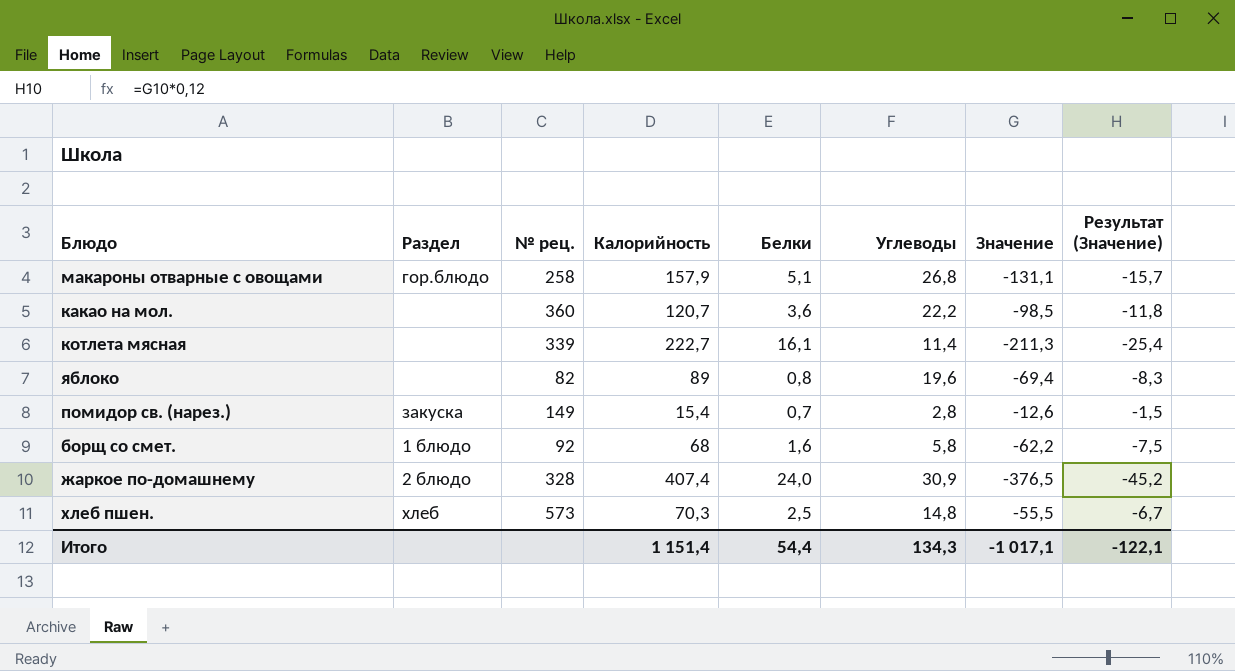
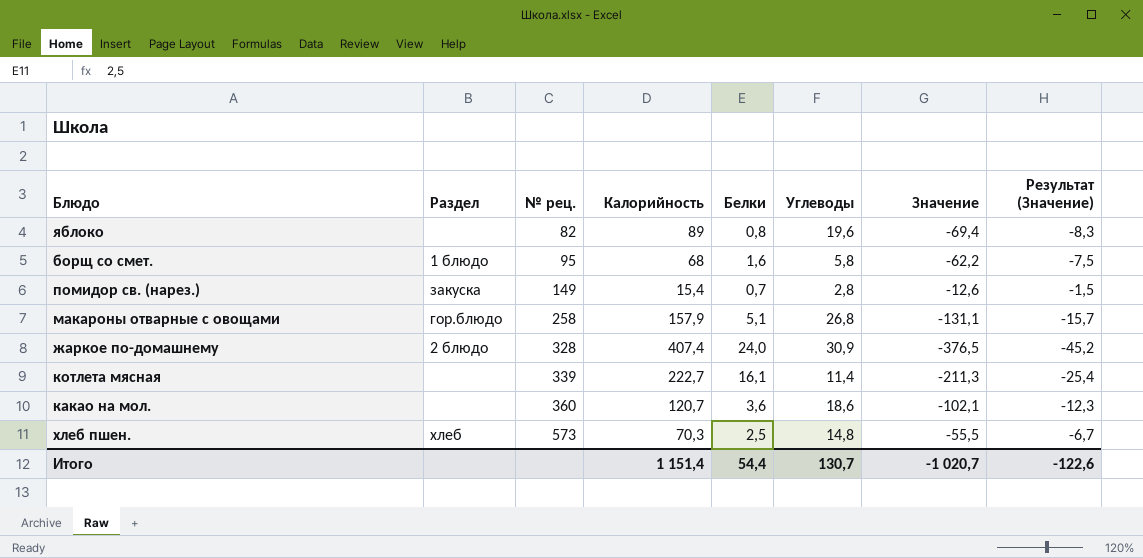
row order: none -> № рец. ascending
борщ со смет. | № рец.: 92 -> 95
какао на мол. | Углеводы: 22,2 -> 18,6
какао на мол. | Значение: -98,5 -> -102,1
какао на мол. | Результат (Значение): -11,8 -> -12,3
Итого | Углеводы: 134,3 -> 130,7
Итого | Значение: -1 017,1 -> -1 020,7
Итого | Результат (Значение): -122,1 -> -122,6

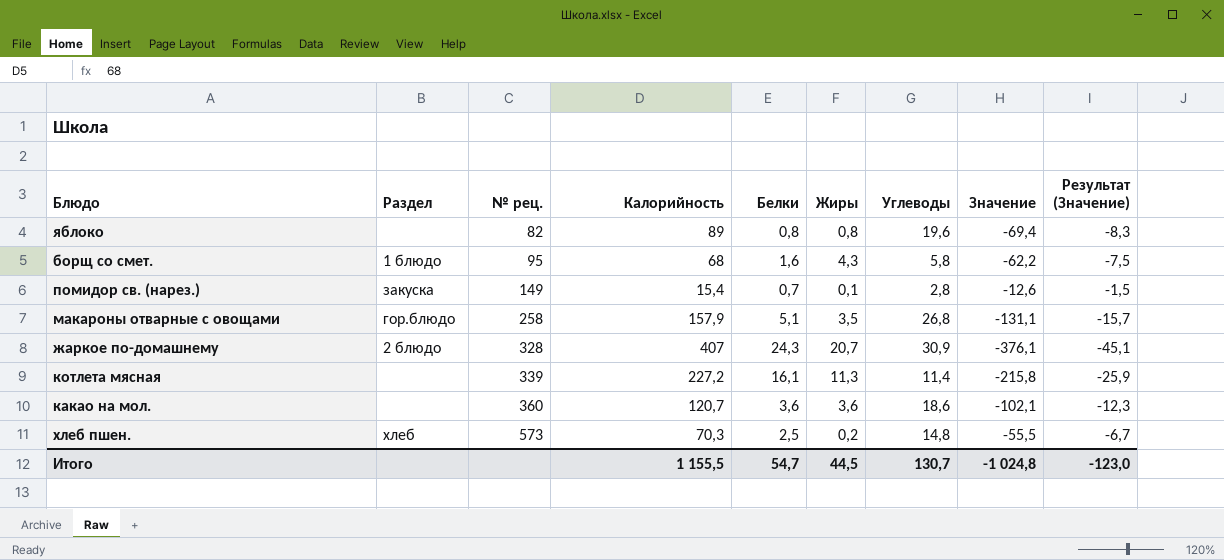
column Жиры | position: none -> 6
жаркое по-домашнему | Калорийность: 407,4 -> 407
жаркое по-домашнему | Белки: 24,0 -> 24,3
жаркое по-домашнему | Значение: -376,5 -> -376,1
жаркое по-домашнему | Результат (Значение): -45,2 -> -45,1
котлета мясная | Калорийность: 222,7 -> 227,2
котлета мясная | Значение: -211,3 -> -215,8
котлета мясная | Результат (Значение): -25,4 -> -25,9
Итого | Калорийность: 1 151,4 -> 1 155,5
Итого | Белки: 54,4 -> 54,7
Итого | Значение: -1 020,7 -> -1 024,8
Итого | Результат (Значение): -122,6 -> -123,0

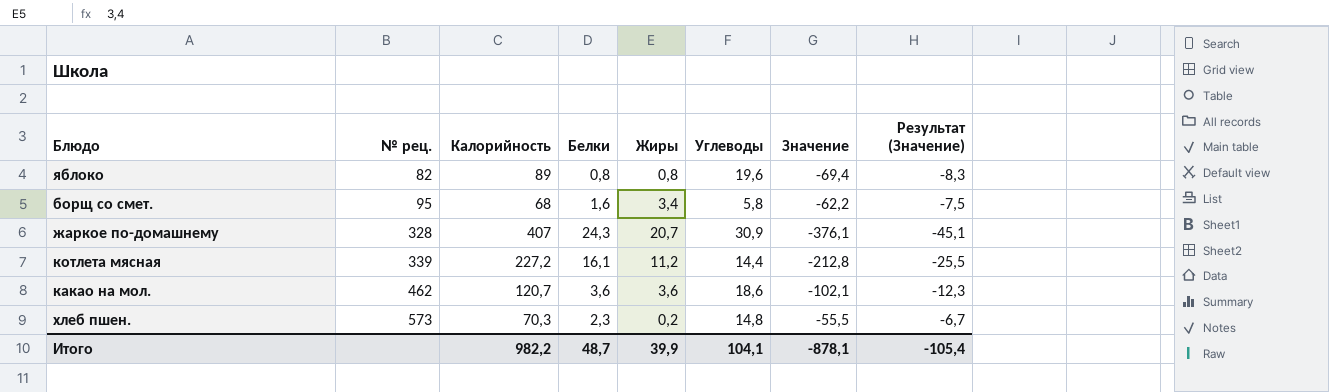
column Раздел | position: 2 -> none
row помидор св. (нарез.): закуска | 149 | 15,4 | 0,7 | 0,1 | 2,8 | -12,6 | -1,5 -> none
row макароны отварные с овощами: гор.блюдо | 258 | 157,9 | 5,1 | 3,5 | 26,8 | -131,1 | -15,7 -> none
борщ со смет. | Жиры: 4,3 -> 3,4
котлета мясная | Жиры: 11,3 -> 11,2
котлета мясная | Углеводы: 11,4 -> 14,4
котлета мясная | Значение: -215,8 -> -212,8
котлета мясная | Результат (Значение): -25,9 -> -25,5
какао на мол. | № рец.: 360 -> 462
хлеб пшен. | Белки: 2,5 -> 2,3
Итого | Калорийность: 1 155,5 -> 982,2
Итого | Белки: 54,7 -> 48,7
Итого | Жиры: 44,5 -> 39,9
Итого | Углеводы: 130,7 -> 104,1
Итого | Значение: -1 024,8 -> -878,1
Итого | Результат (Значение): -123,0 -> -105,4

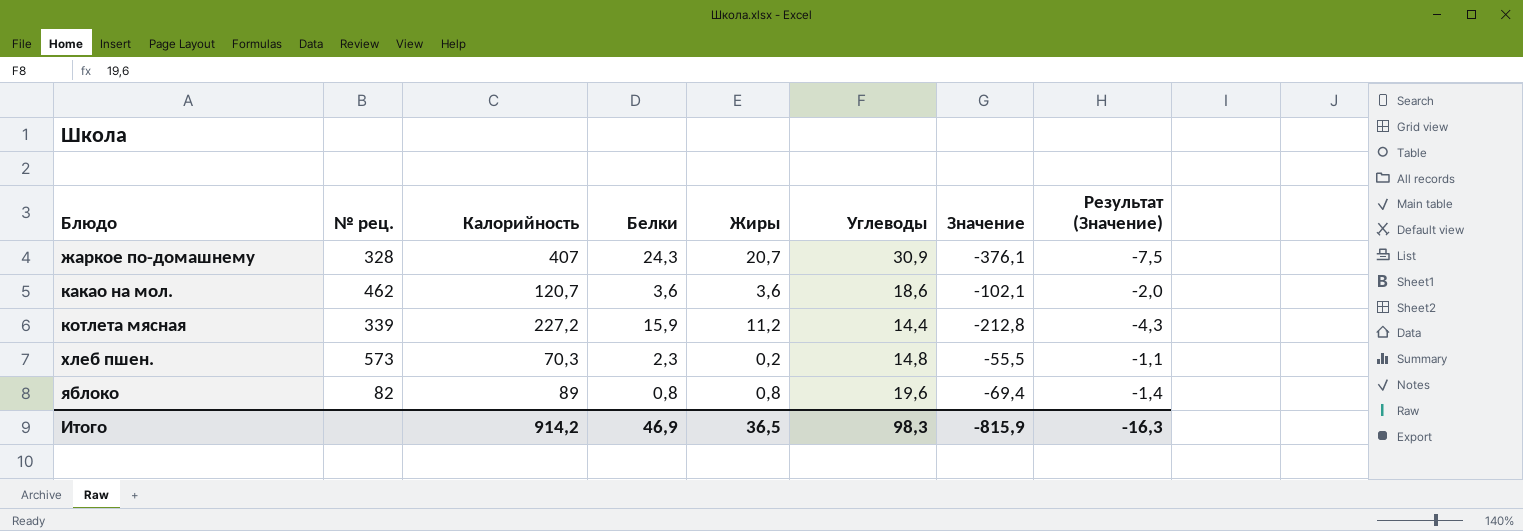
row order: № рец. ascending -> Блюдо ascending
column Результат (Значение) | formula: [Значение] * 0,12 -> [Значение] * 0,02
row борщ со смет.: 95 | 68 | 1,6 | 3,4 | 5,8 | -62,2 | -7,5 -> none
котлета мясная | Белки: 16,1 -> 15,9
Итого | Калорийность: 982,2 -> 914,2
Итого | Белки: 48,7 -> 46,9
Итого | Жиры: 39,9 -> 36,5
Итого | Углеводы: 104,1 -> 98,3
Итого | Значение: -878,1 -> -815,9
Итого | Результат (Значение): -105,4 -> -16,3

